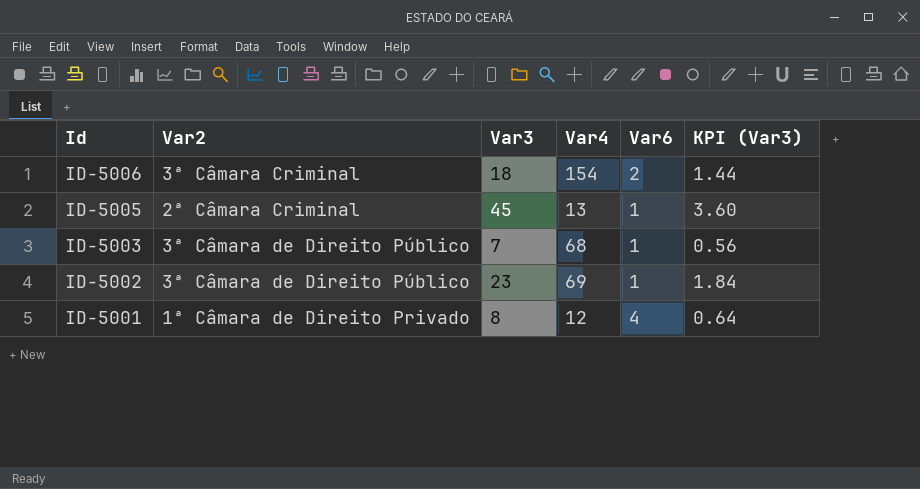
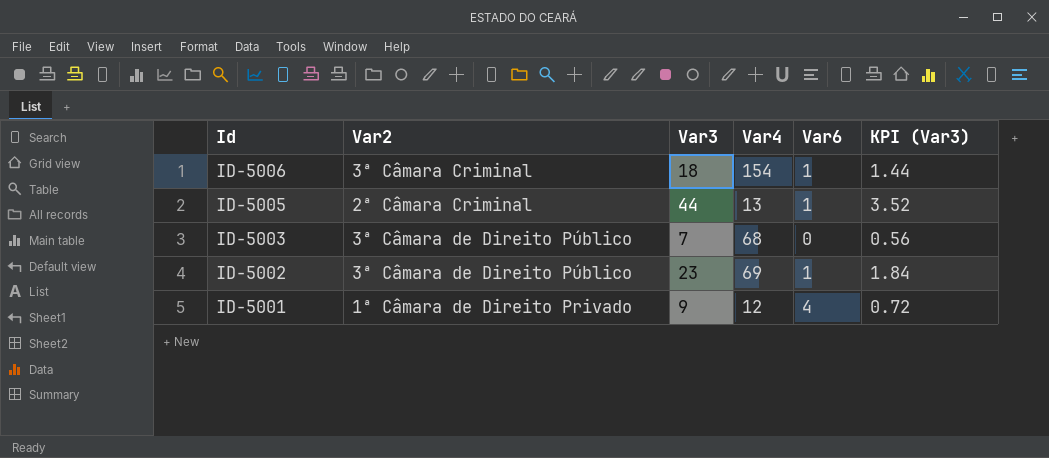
ID-5006 | Var6: 2 -> 1
ID-5005 | Var3: 45 -> 44
ID-5005 | KPI (Var3): 3.60 -> 3.52
ID-5003 | Var6: 1 -> 0
ID-5001 | Var3: 8 -> 9
ID-5001 | KPI (Var3): 0.64 -> 0.72

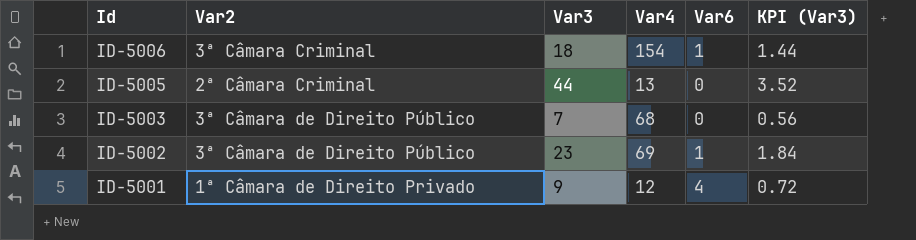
ID-5005 | Var6: 1 -> 0

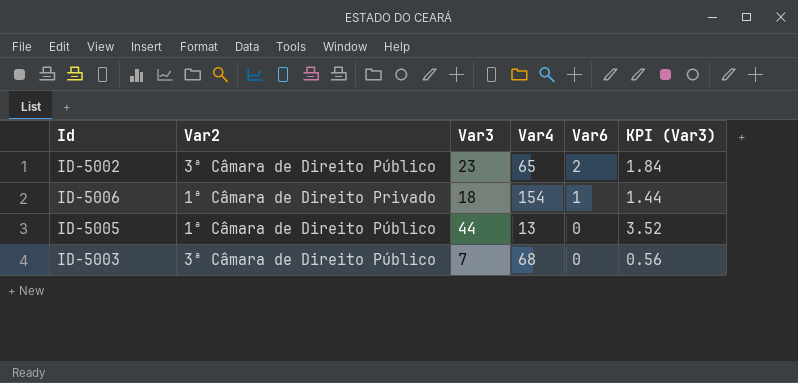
row order: Id descending -> Var6 descending
row ID-5001: 1ª Câmara de Direito Privado | 9 | 12 | 4 | 0.72 -> none
ID-5002 | Var4: 69 -> 65
ID-5002 | Var6: 1 -> 2
ID-5006 | Var2: 3ª Câmara Criminal -> 1ª Câmara de Direito Privado
ID-5005 | Var2: 2ª Câmara Criminal -> 1ª Câmara de Direito Público

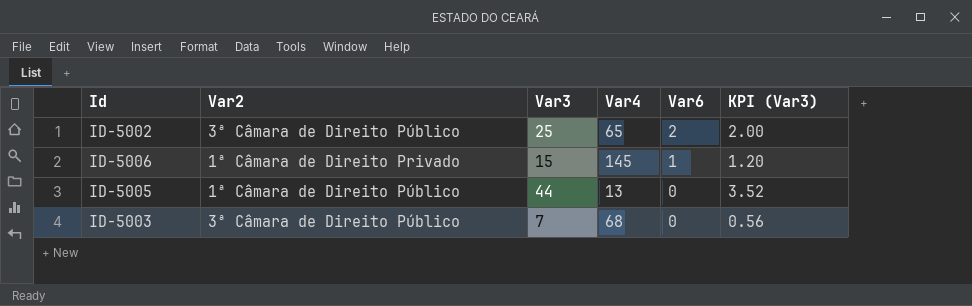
ID-5002 | Var3: 23 -> 25
ID-5002 | KPI (Var3): 1.84 -> 2.00
ID-5006 | Var3: 18 -> 15
ID-5006 | Var4: 154 -> 145
ID-5006 | KPI (Var3): 1.44 -> 1.20

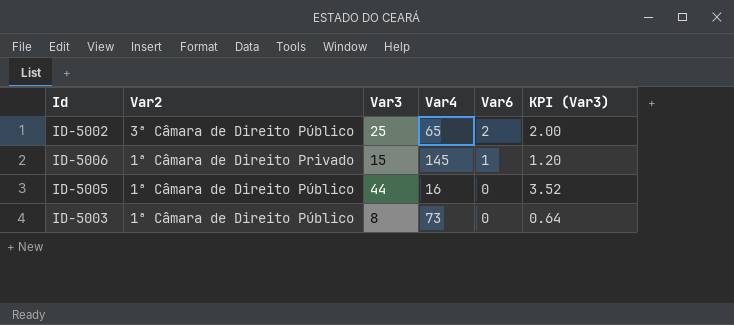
ID-5005 | Var4: 13 -> 16
ID-5003 | Var2: 3ª Câmara de Direito Público -> 1ª Câmara de Direito Público
ID-5003 | Var3: 7 -> 8
ID-5003 | Var4: 68 -> 73
ID-5003 | KPI (Var3): 0.56 -> 0.64

